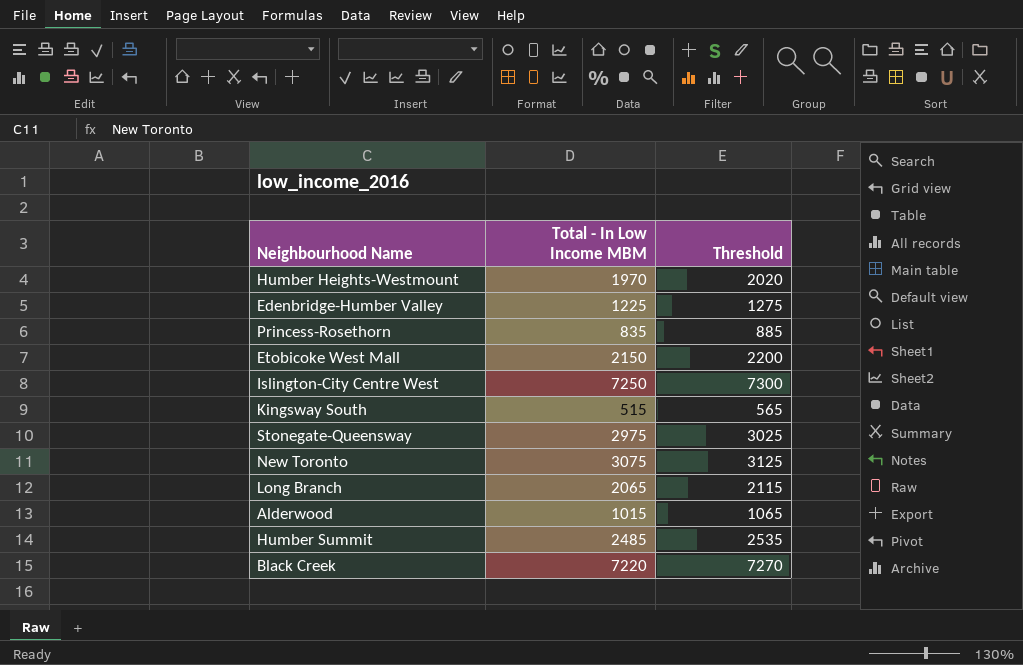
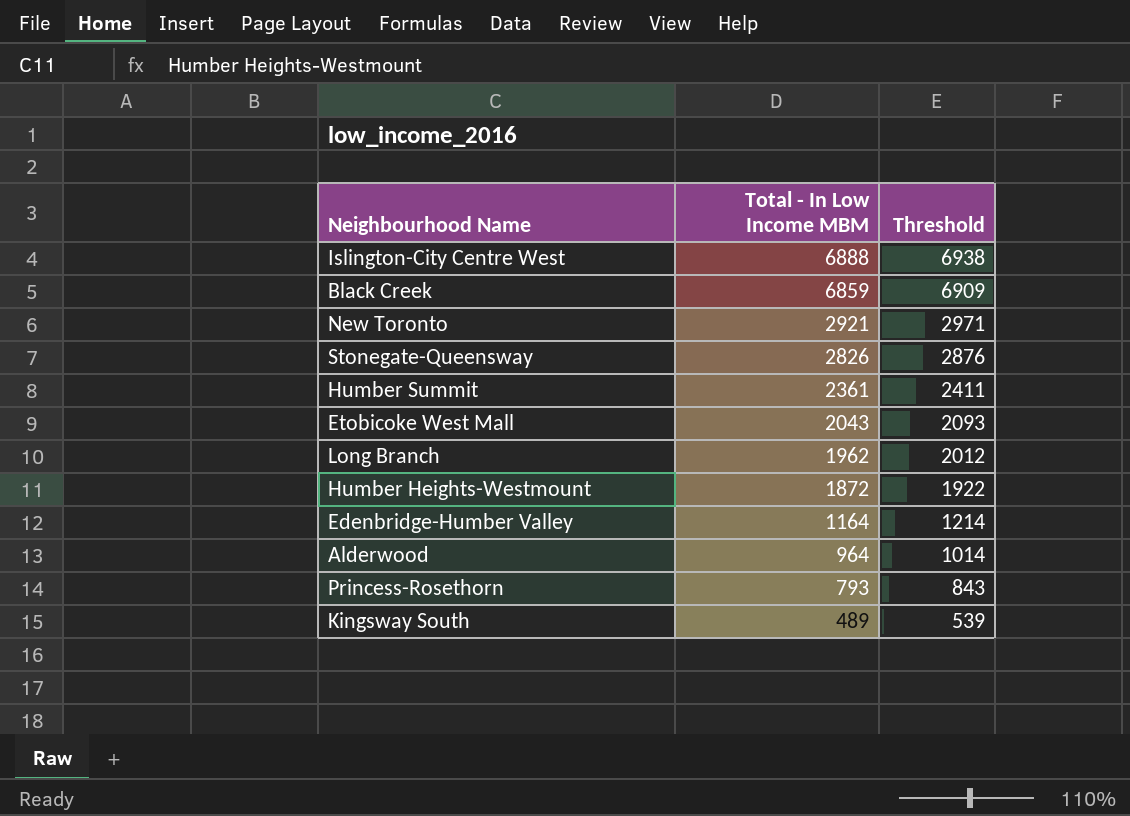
row order: none -> Total - In Low Income MBM descending
Islington-City Centre West | Total - In Low Income MBM: 7250 -> 6888
Islington-City Centre West | Threshold: 7300 -> 6938
Black Creek | Total - In Low Income MBM: 7220 -> 6859
Black Creek | Threshold: 7270 -> 6909
New Toronto | Total - In Low Income MBM: 3075 -> 2921
New Toronto | Threshold: 3125 -> 2971
Stonegate-Queensway | Total - In Low Income MBM: 2975 -> 2826
Stonegate-Queensway | Threshold: 3025 -> 2876
Humber Summit | Total - In Low Income MBM: 2485 -> 2361
Humber Summit | Threshold: 2535 -> 2411
Etobicoke West Mall | Total - In Low Income MBM: 2150 -> 2043
Etobicoke West Mall | Threshold: 2200 -> 2093
Long Branch | Total - In Low Income MBM: 2065 -> 1962
Long Branch | Threshold: 2115 -> 2012
Humber Heights-Westmount | Total - In Low Income MBM: 1970 -> 1872
Humber Heights-Westmount | Threshold: 2020 -> 1922
Edenbridge-Humber Valley | Total - In Low Income MBM: 1225 -> 1164
Edenbridge-Humber Valley | Threshold: 1275 -> 1214
Alderwood | Total - In Low Income MBM: 1015 -> 964
Alderwood | Threshold: 1065 -> 1014
Princess-Rosethorn | Total - In Low Income MBM: 835 -> 793
Princess-Rosethorn | Threshold: 885 -> 843
Kingsway South | Total - In Low Income MBM: 515 -> 489
Kingsway South | Threshold: 565 -> 539

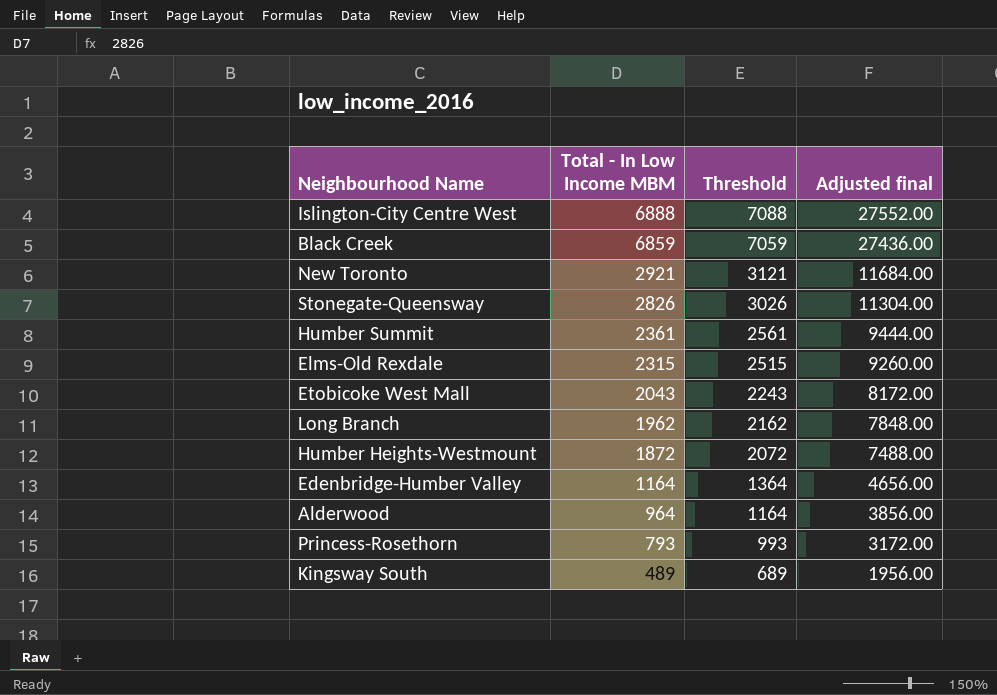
column Threshold | formula: [Total - In Low Income MBM] + 50 -> [Total - In Low Income MBM] + 200
column Adjusted final | formula: none -> [Total - In Low Income MBM] * 4
row Elms-Old Rexdale: none -> 2315 | 2515 | 9260.00

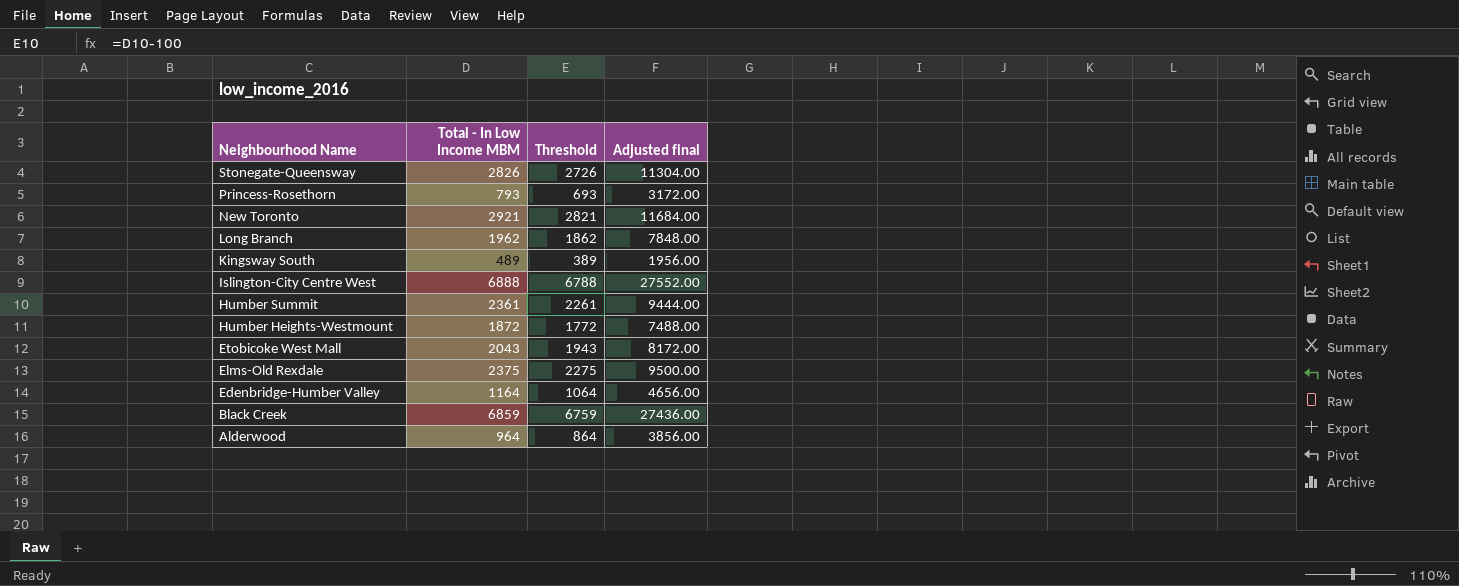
row order: Total - In Low Income MBM descending -> Neighbourhood Name descending
column Threshold | formula: [Total - In Low Income MBM] + 200 -> [Total - In Low Income MBM] - 100
Elms-Old Rexdale | Total - In Low Income MBM: 2315 -> 2375
Elms-Old Rexdale | Adjusted final: 9260.00 -> 9500.00

